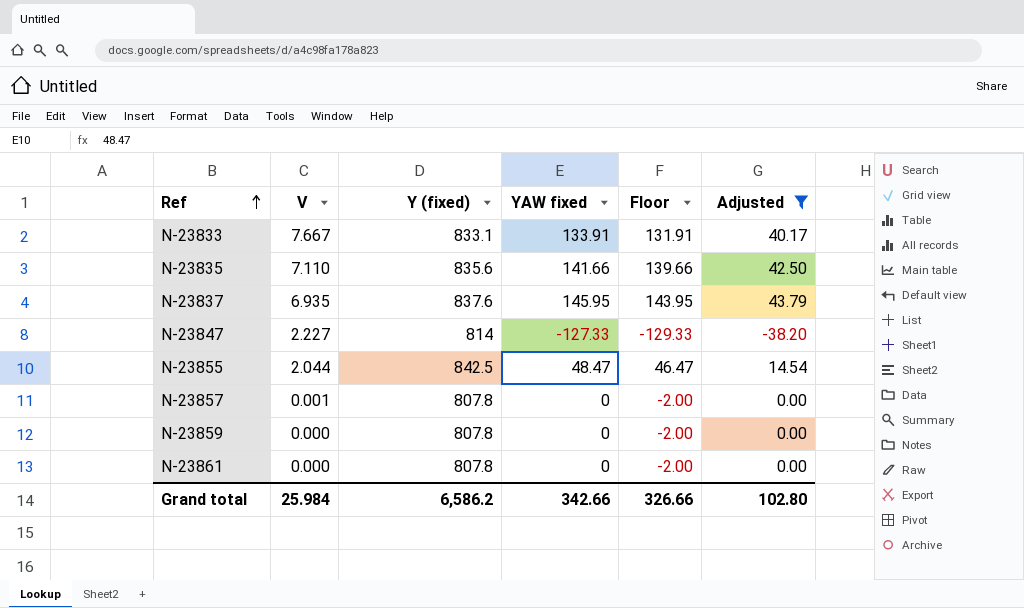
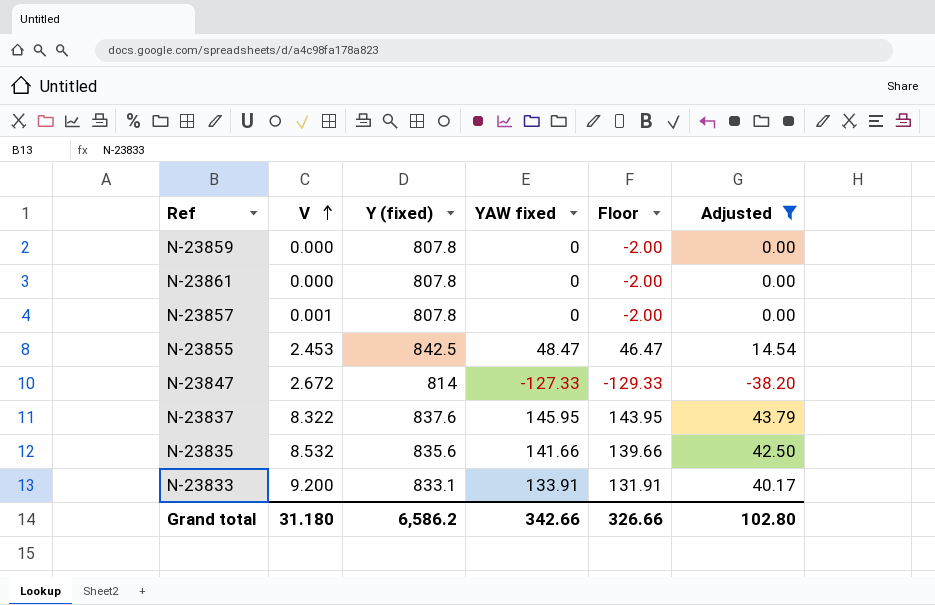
row order: Ref ascending -> V ascending
N-23855 | V: 2.044 -> 2.453
N-23847 | V: 2.227 -> 2.672
N-23837 | V: 6.935 -> 8.322
N-23835 | V: 7.110 -> 8.532
N-23833 | V: 7.667 -> 9.200
Grand total | V: 25.984 -> 31.180

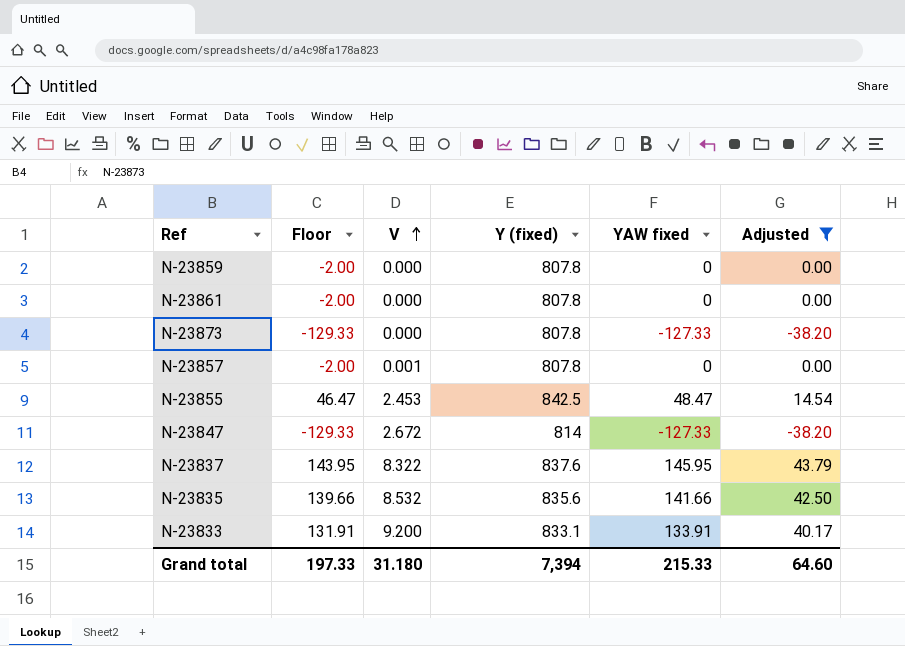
column Floor | position: 5 -> 2
row N-23873: none -> -129.33 | 0.000 | 807.8 | -127.33 | -38.20
Grand total | Floor: 326.66 -> 197.33
Grand total | Y (fixed): 6,586.2 -> 7,394
Grand total | YAW fixed: 342.66 -> 215.33
Grand total | Adjusted: 102.80 -> 64.60

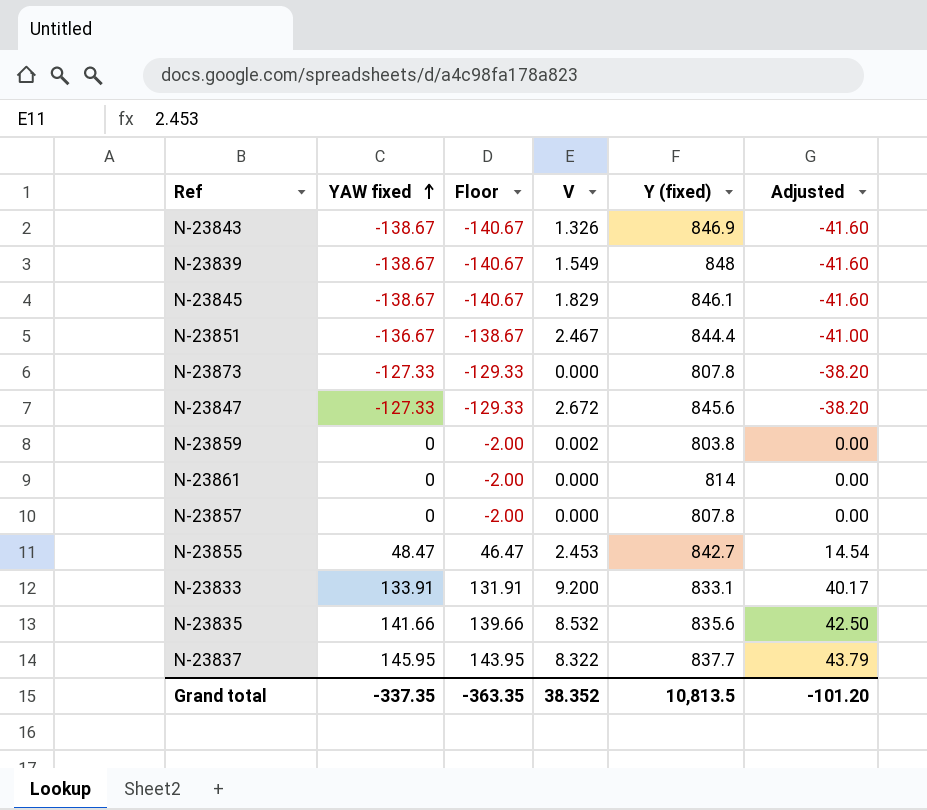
filter: Adjusted >= -38.20 -> none
row order: V ascending -> YAW fixed ascending
column YAW fixed | position: 5 -> 2
N-23847 | Y (fixed): 814 -> 845.6
N-23859 | V: 0.000 -> 0.002
N-23859 | Y (fixed): 807.8 -> 803.8
N-23861 | Y (fixed): 807.8 -> 814
N-23857 | V: 0.001 -> 0.000
N-23855 | Y (fixed): 842.5 -> 842.7
N-23837 | Y (fixed): 837.6 -> 837.7
Grand total | YAW fixed: 215.33 -> -337.35
Grand total | Floor: 197.33 -> -363.35
Grand total | V: 31.180 -> 38.352
Grand total | Y (fixed): 7,394 -> 10,813.5
Grand total | Adjusted: 64.60 -> -101.20

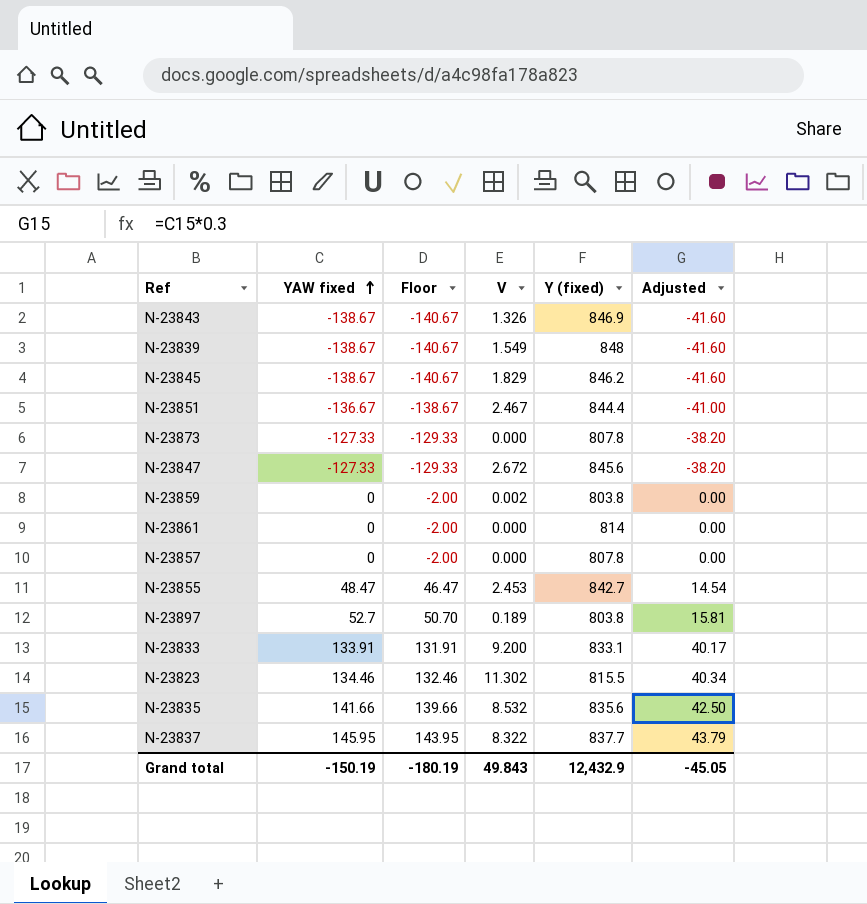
N-23845 | Y (fixed): 846.1 -> 846.2
row N-23897: none -> 52.7 | 50.70 | 0.189 | 803.8 | 15.81
row N-23823: none -> 134.46 | 132.46 | 11.302 | 815.5 | 40.34
Grand total | YAW fixed: -337.35 -> -150.19
Grand total | Floor: -363.35 -> -180.19
Grand total | V: 38.352 -> 49.843
Grand total | Y (fixed): 10,813.5 -> 12,432.9
Grand total | Adjusted: -101.20 -> -45.05

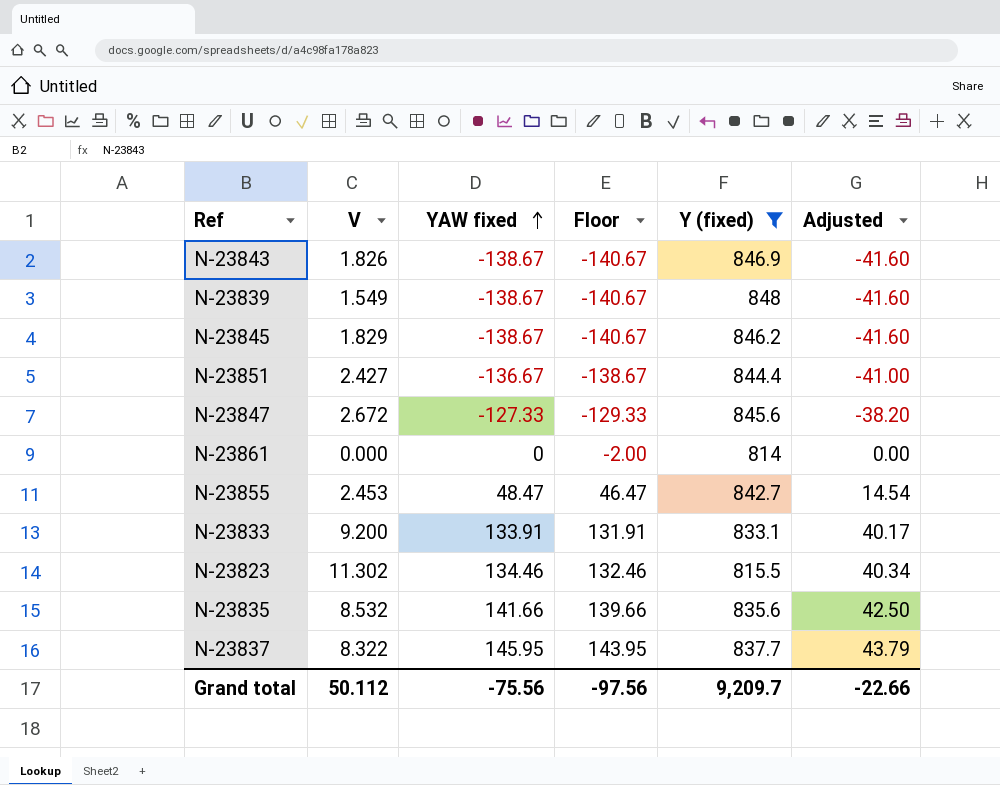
filter: none -> Y (fixed) >= 814
column V | position: 4 -> 2
N-23843 | V: 1.326 -> 1.826
N-23851 | V: 2.467 -> 2.427
Grand total | V: 49.843 -> 50.112
Grand total | YAW fixed: -150.19 -> -75.56
Grand total | Floor: -180.19 -> -97.56
Grand total | Y (fixed): 12,432.9 -> 9,209.7
Grand total | Adjusted: -45.05 -> -22.66

